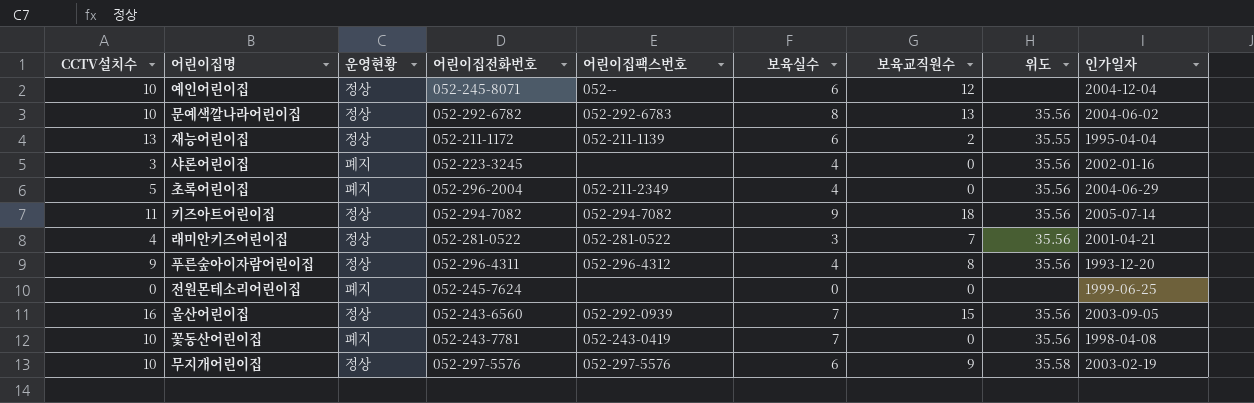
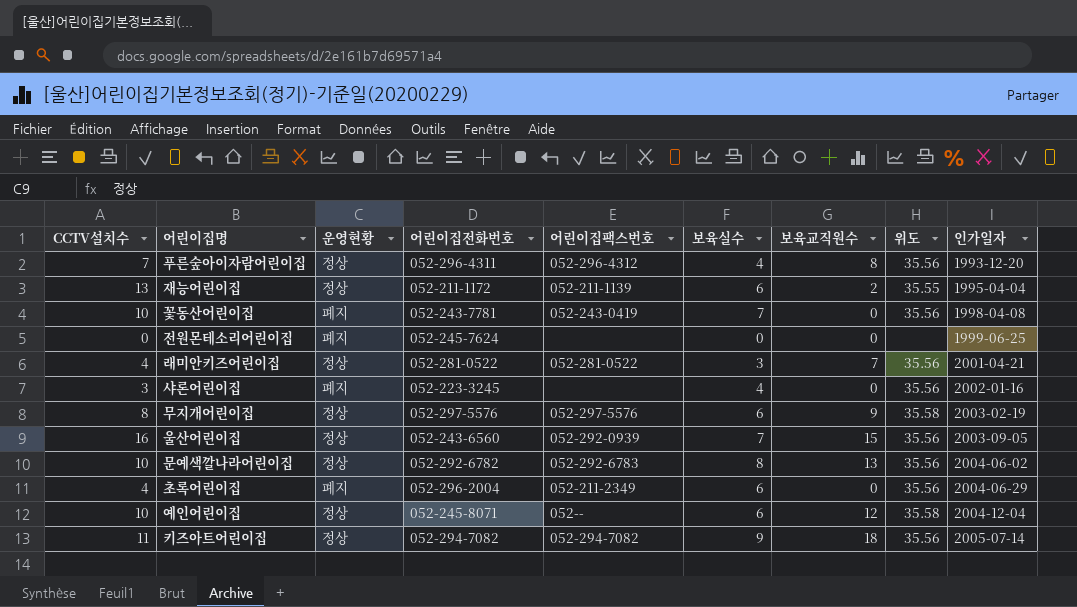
row order: none -> 인가일자 ascending
푸른숲아이자람어린이집 | CCTV설치수: 9 -> 7
무지개어린이집 | CCTV설치수: 10 -> 8
초록어린이집 | CCTV설치수: 5 -> 4
초록어린이집 | 보육실수: 4 -> 6
예인어린이집 | 위도: none -> 35.58

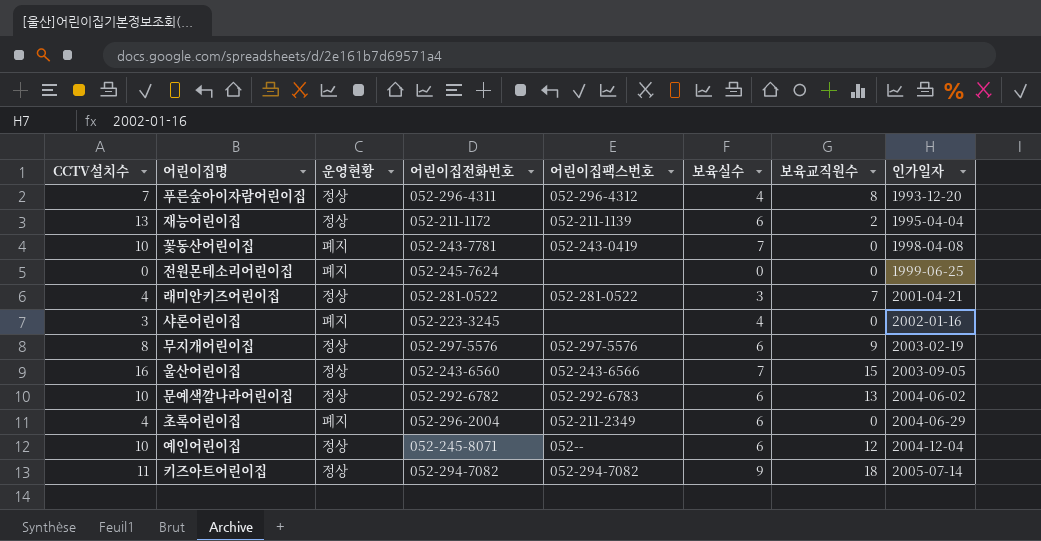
column 위도 | position: 8 -> none
울산어린이집 | 어린이집팩스번호: 052-292-0939 -> 052-243-6566
문예색깔나라어린이집 | 보육실수: 8 -> 6

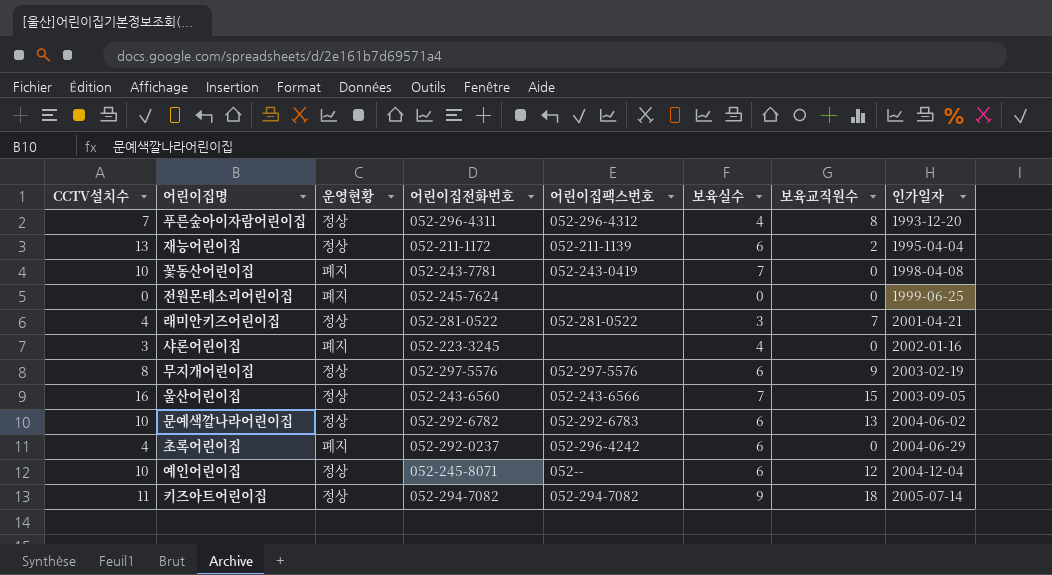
초록어린이집 | 어린이집전화번호: 052-296-2004 -> 052-292-0237
초록어린이집 | 어린이집팩스번호: 052-211-2349 -> 052-296-4242

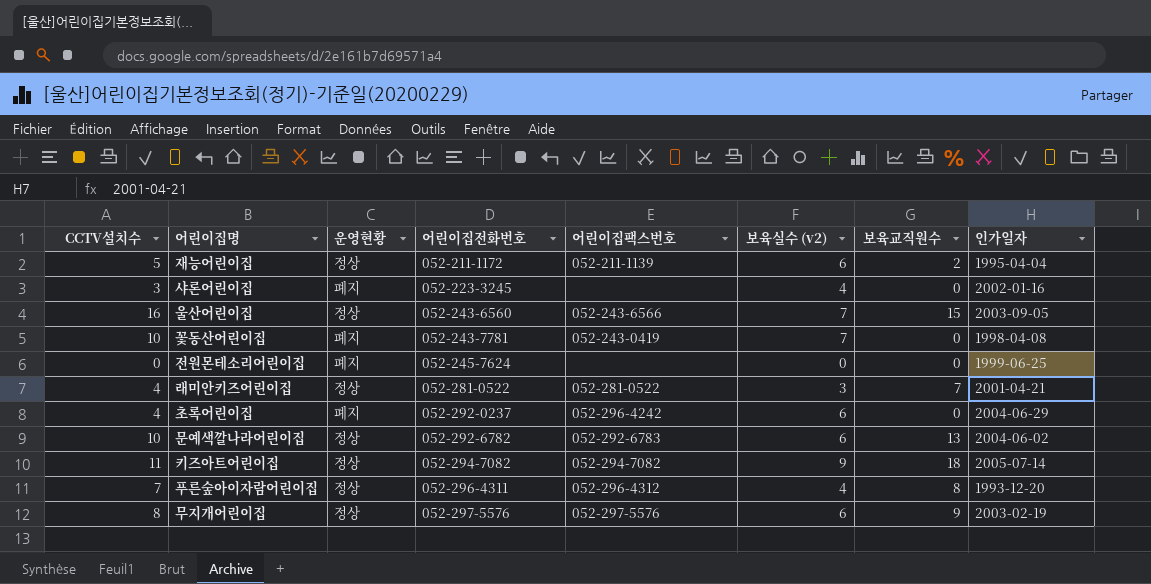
row order: 인가일자 ascending -> 어린이집전화번호 ascending
column name: 보육실수 -> 보육실수 (v2)
row 예인어린이집: 10 | 정상 | 052-245-8071 | 052-- | 6 | 12 | 2004-12-04 -> none
재능어린이집 | CCTV설치수: 13 -> 5

